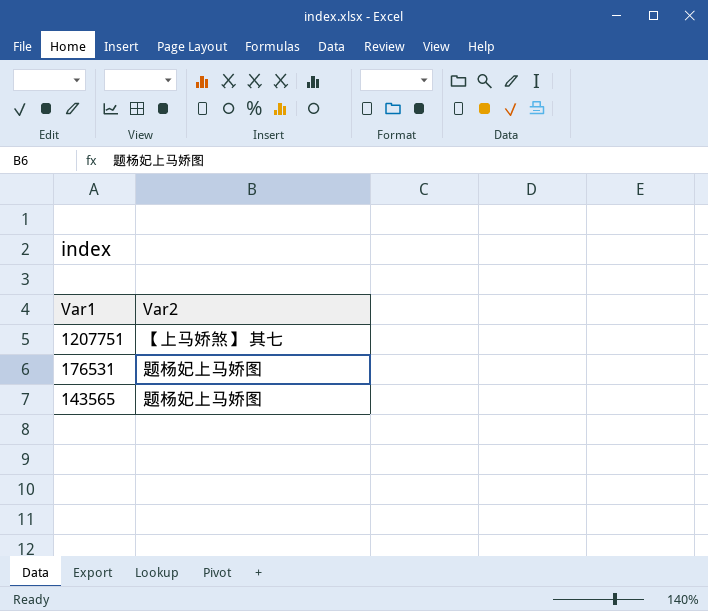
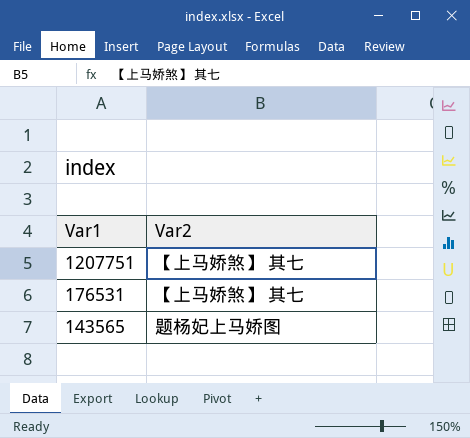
176531 | Var2: 题杨妃上马娇图 -> 【上马娇煞】 其七

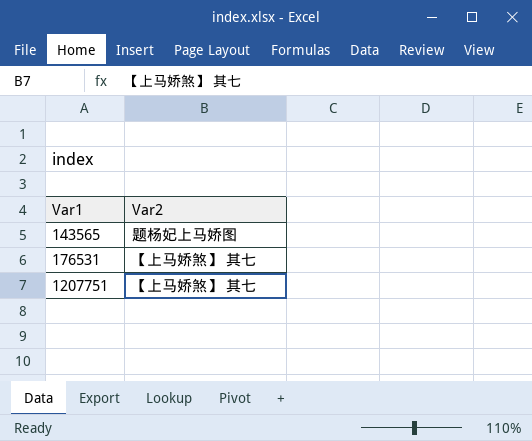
row order: Var1 descending -> Var1 ascending

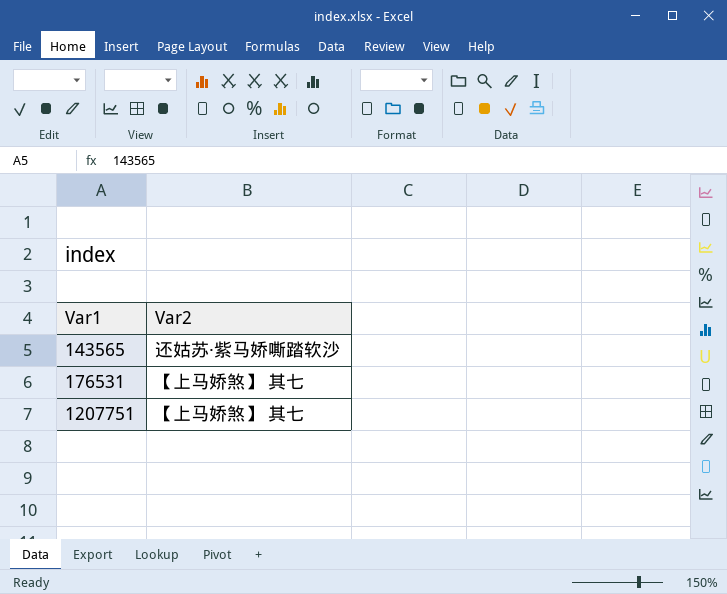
143565 | Var2: 题杨妃上马娇图 -> 还姑苏·紫马娇嘶踏软沙

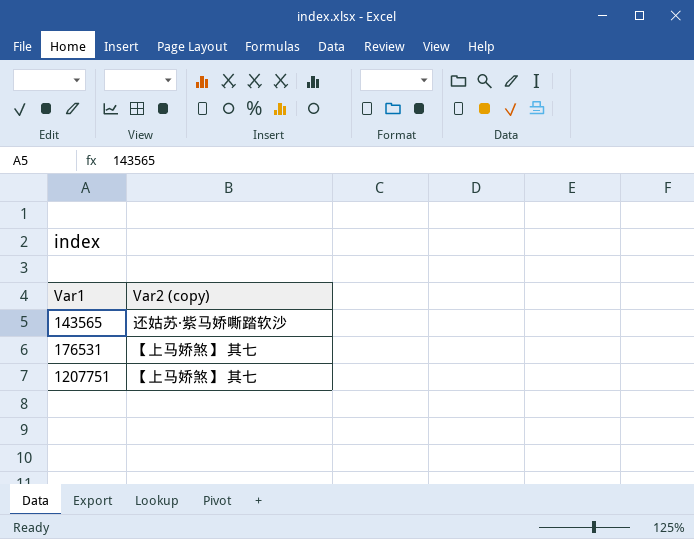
column name: Var2 -> Var2 (copy)

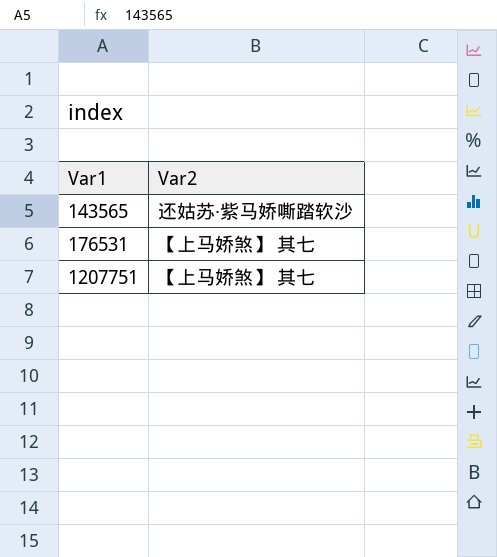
column name: Var2 (copy) -> Var2

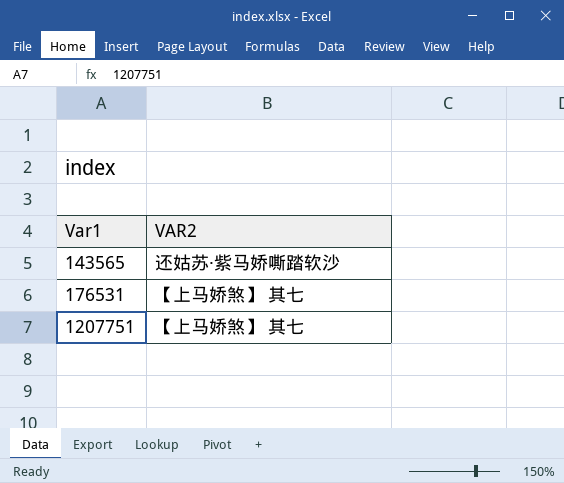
column name: Var2 -> VAR2

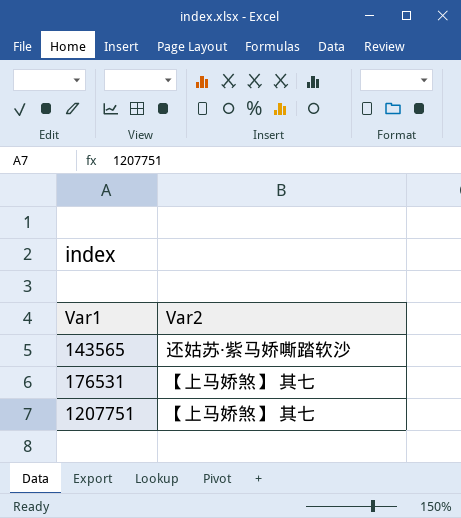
column name: VAR2 -> Var2

